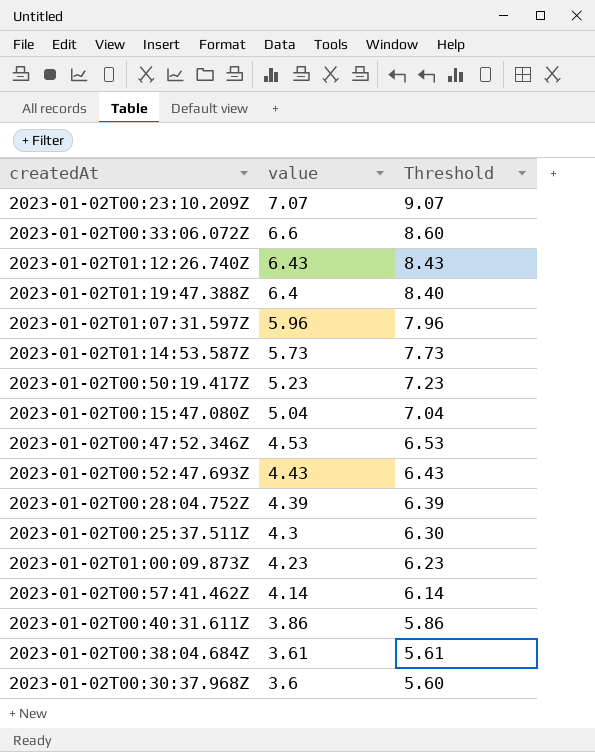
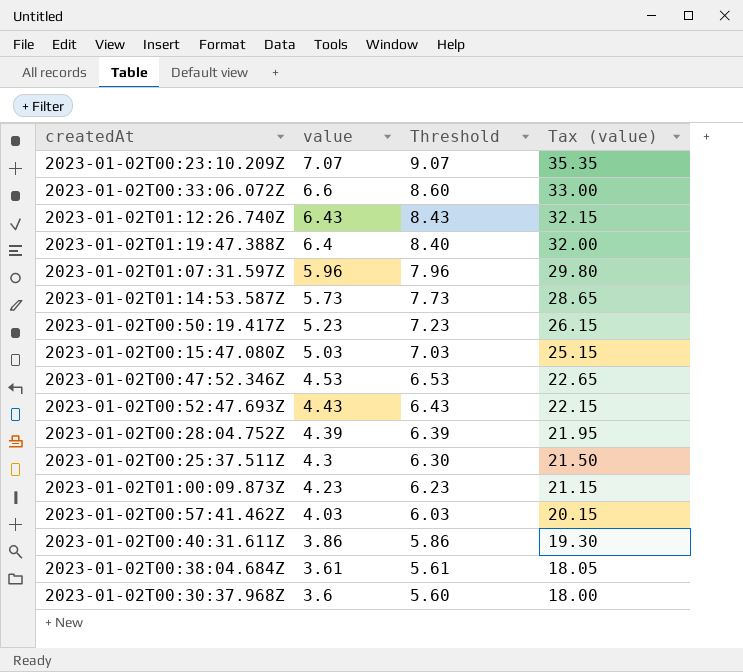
column Tax (value) | formula: none -> [value] * 5
2023-01-02T00:15:47.080Z | value: 5.04 -> 5.03
2023-01-02T00:15:47.080Z | Threshold: 7.04 -> 7.03
2023-01-02T00:57:41.462Z | value: 4.14 -> 4.03
2023-01-02T00:57:41.462Z | Threshold: 6.14 -> 6.03

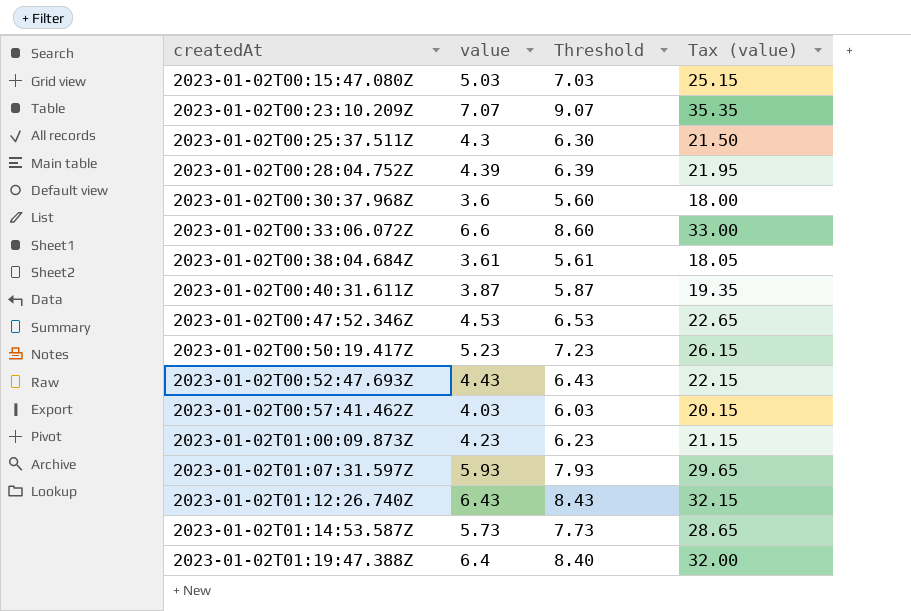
row order: value descending -> createdAt ascending
2023-01-02T00:40:31.611Z | value: 3.86 -> 3.87
2023-01-02T00:40:31.611Z | Threshold: 5.86 -> 5.87
2023-01-02T00:40:31.611Z | Tax (value): 19.30 -> 19.35
2023-01-02T01:07:31.597Z | value: 5.96 -> 5.93
2023-01-02T01:07:31.597Z | Threshold: 7.96 -> 7.93
2023-01-02T01:07:31.597Z | Tax (value): 29.80 -> 29.65

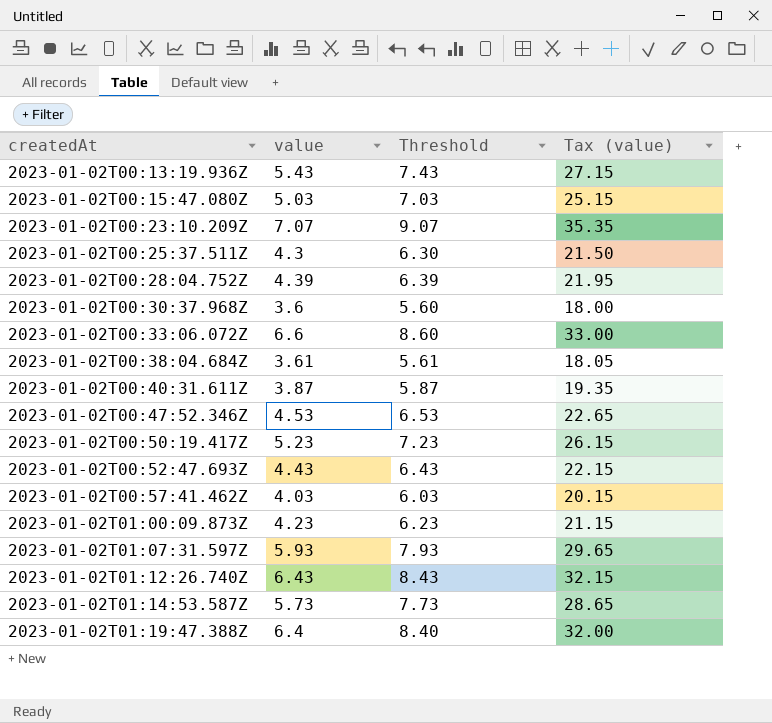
row 2023-01-02T00:13:19.936Z: none -> 5.43 | 7.43 | 27.15

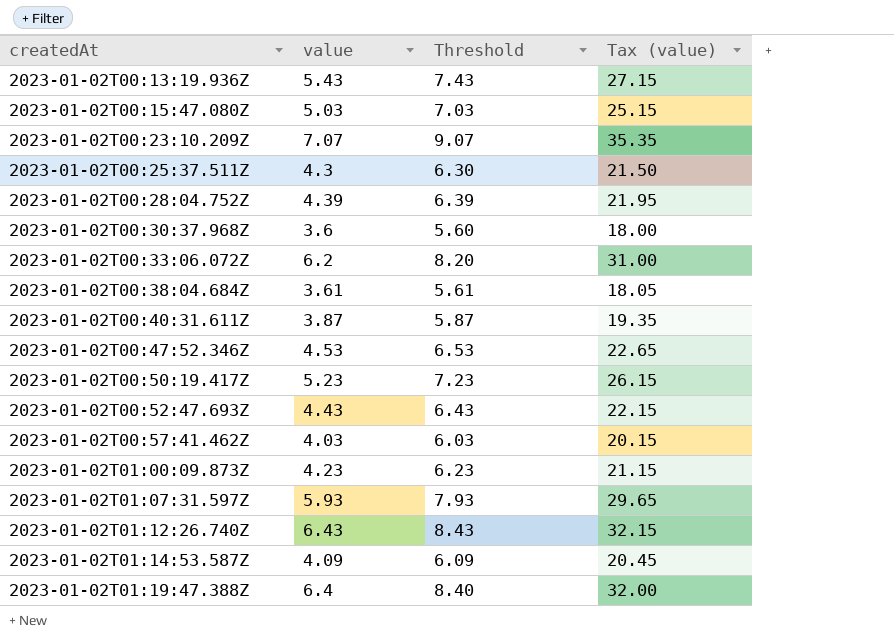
2023-01-02T00:33:06.072Z | value: 6.6 -> 6.2
2023-01-02T00:33:06.072Z | Threshold: 8.60 -> 8.20
2023-01-02T00:33:06.072Z | Tax (value): 33.00 -> 31.00
2023-01-02T01:14:53.587Z | value: 5.73 -> 4.09
2023-01-02T01:14:53.587Z | Threshold: 7.73 -> 6.09
2023-01-02T01:14:53.587Z | Tax (value): 28.65 -> 20.45

